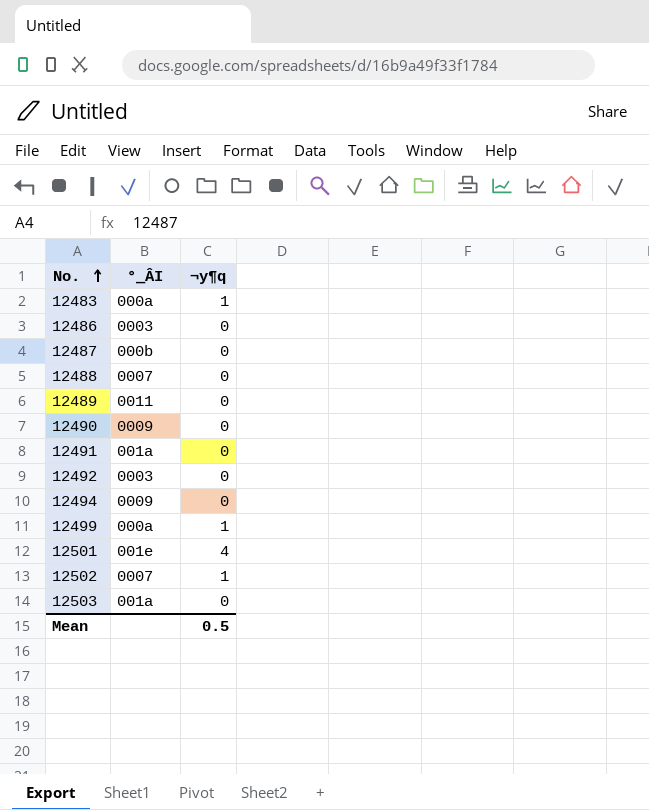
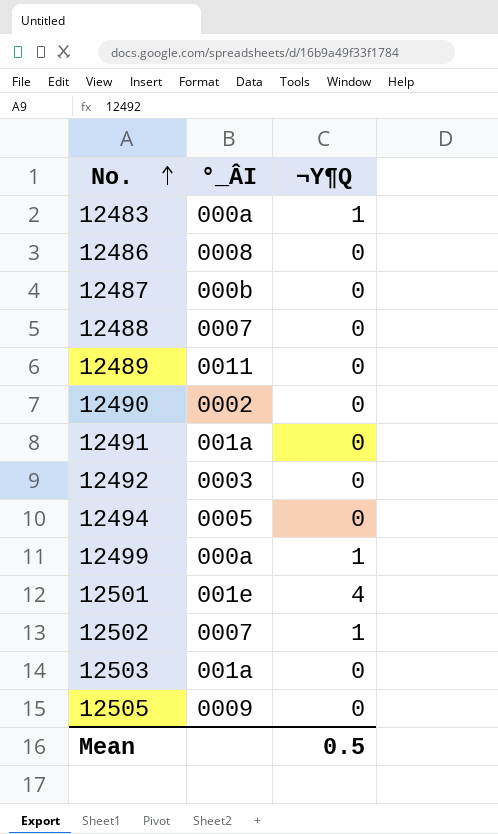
column name: ¬y¶q -> ¬Y¶Q
12486 | °_ÂI: 0003 -> 0008
12490 | °_ÂI: 0009 -> 0002
12494 | °_ÂI: 0009 -> 0005
row 12505: none -> 0009 | 0

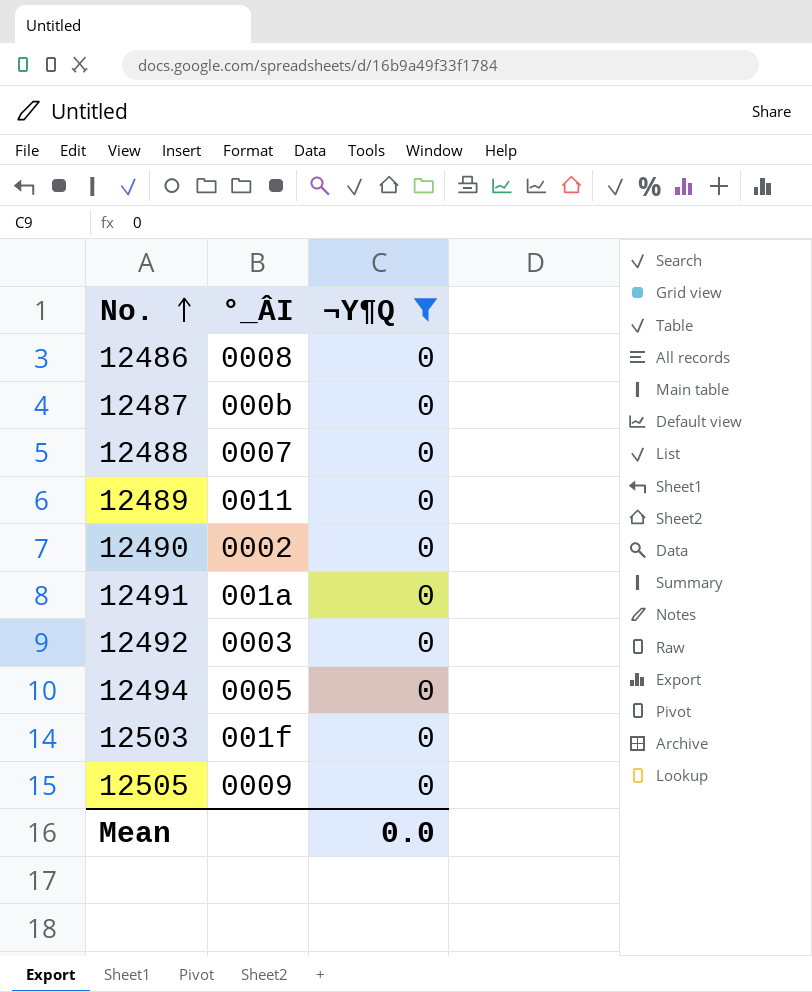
filter: none -> ¬Y¶Q = 0
12503 | °_ÂI: 001a -> 001f
Mean | ¬Y¶Q: 0.5 -> 0.0

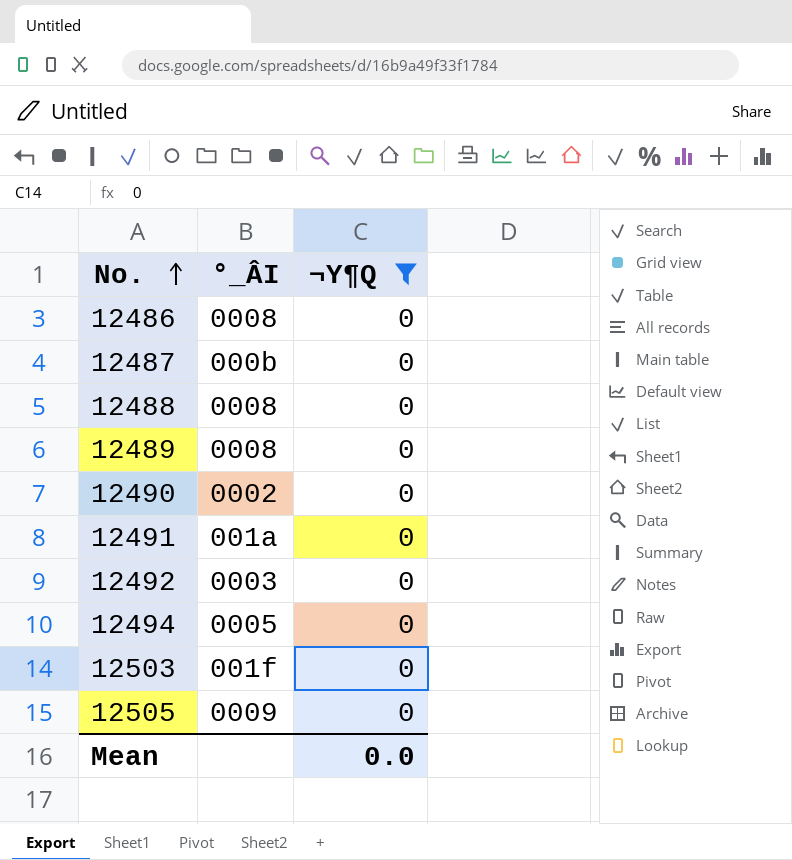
12488 | °_ÂI: 0007 -> 0008
12489 | °_ÂI: 0011 -> 0008

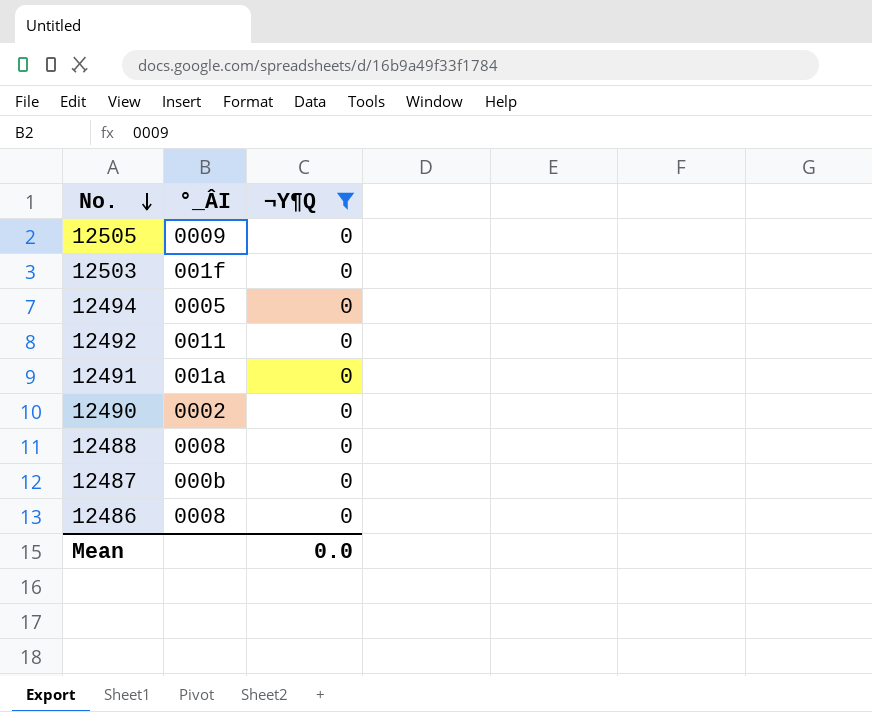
row order: No. ascending -> No. descending
row 12489: 0008 | 0 -> none
12492 | °_ÂI: 0003 -> 0011

